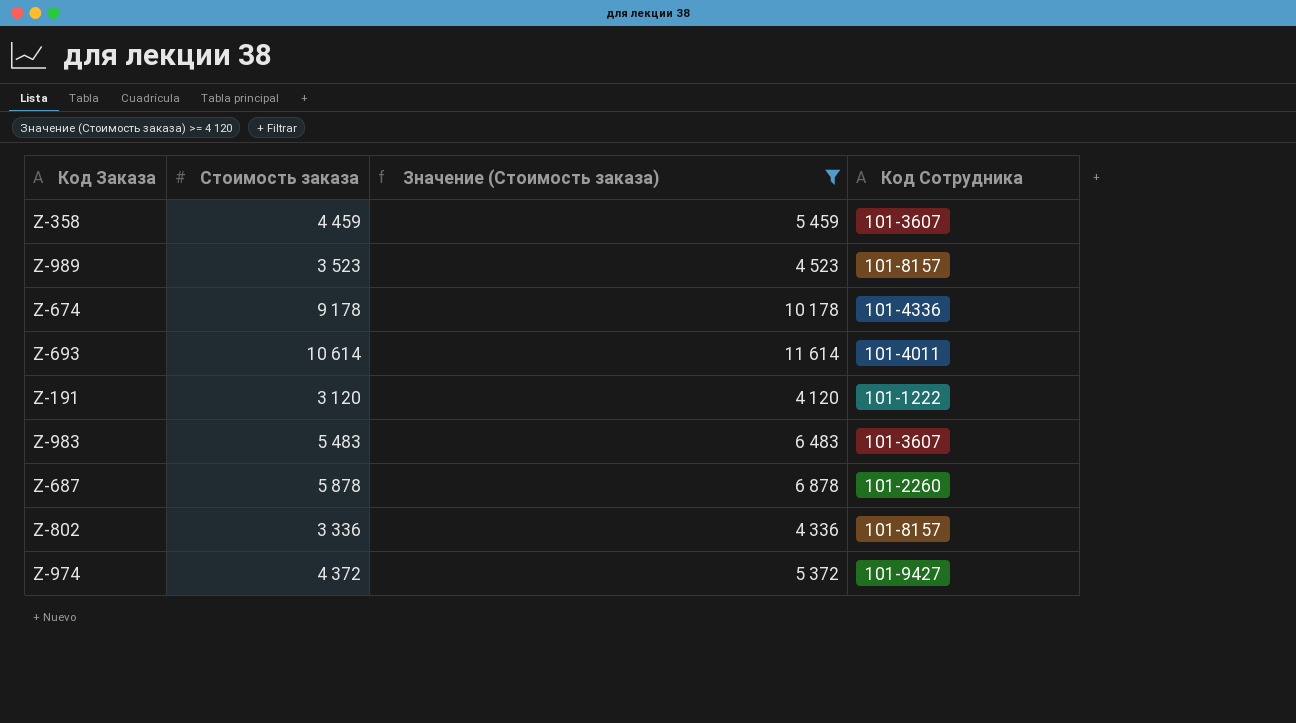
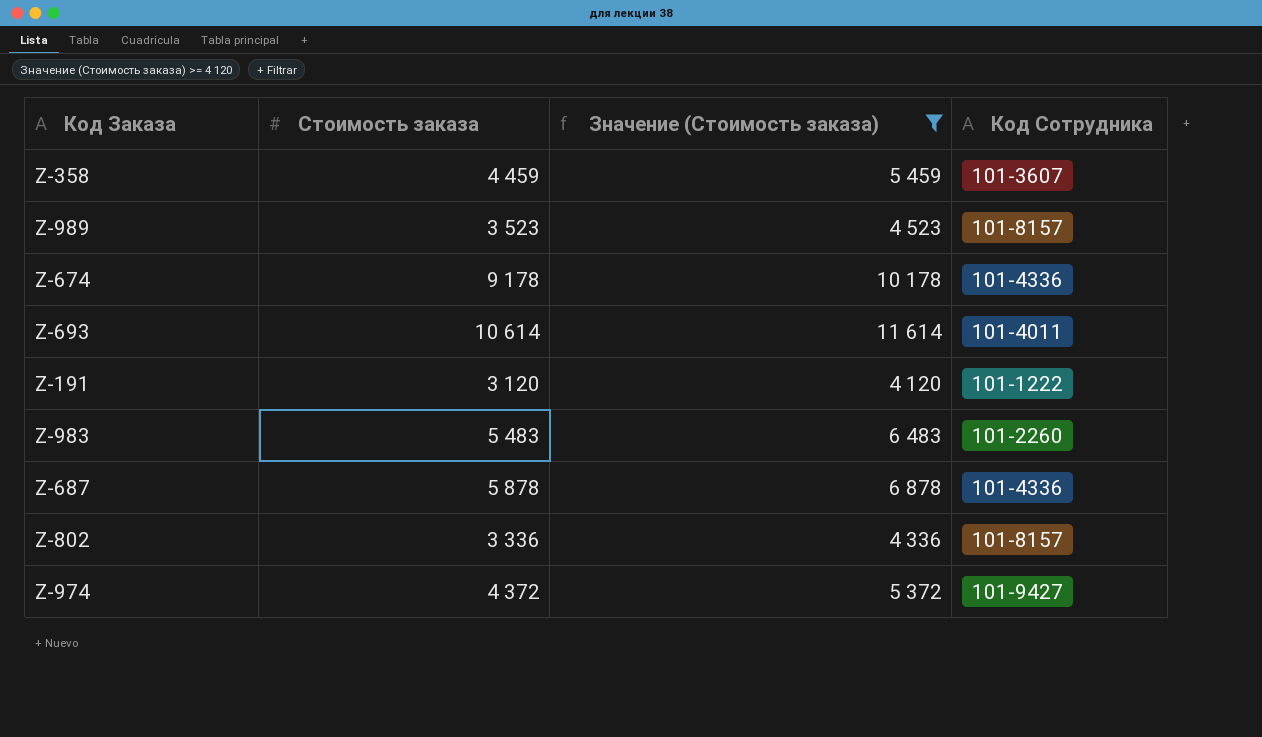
Z-983 | Код Сотрудника: 101-3607 -> 101-2260
Z-687 | Код Сотрудника: 101-2260 -> 101-4336

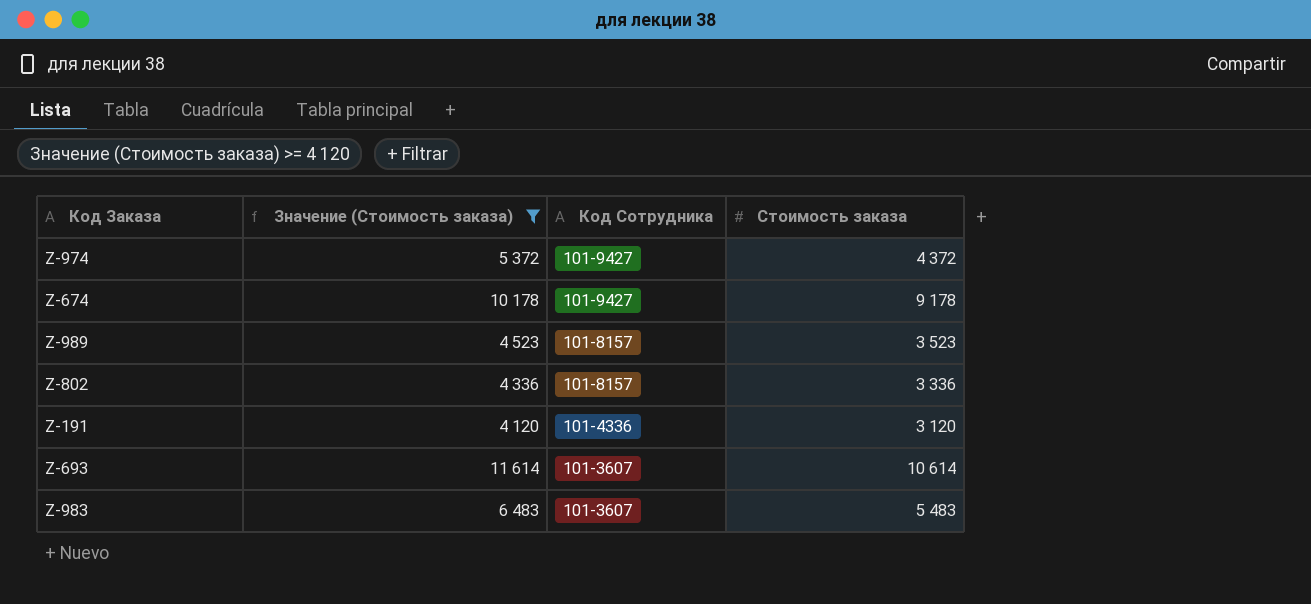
row order: none -> Код Сотрудника descending
column Стоимость заказа | position: 2 -> 4
row Z-358: 4 459 | 5 459 | 101-3607 -> none
row Z-687: 5 878 | 6 878 | 101-4336 -> none
Z-674 | Код Сотрудника: 101-4336 -> 101-9427
Z-191 | Код Сотрудника: 101-1222 -> 101-4336
Z-693 | Код Сотрудника: 101-4011 -> 101-3607
Z-983 | Код Сотрудника: 101-2260 -> 101-3607

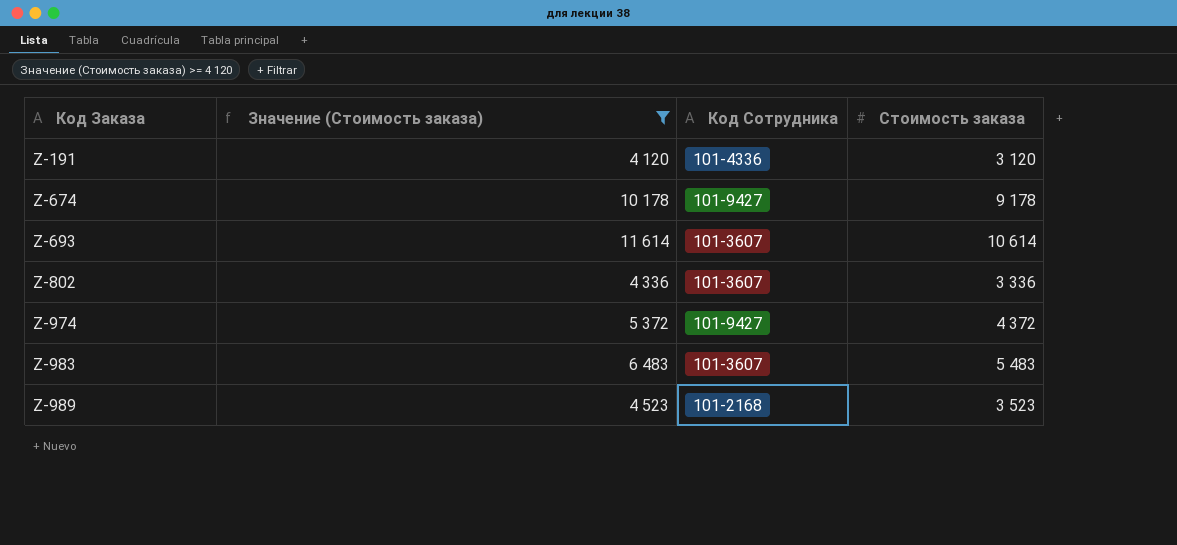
row order: Код Сотрудника descending -> Код Заказа ascending
Z-802 | Код Сотрудника: 101-8157 -> 101-3607
Z-989 | Код Сотрудника: 101-8157 -> 101-2168

